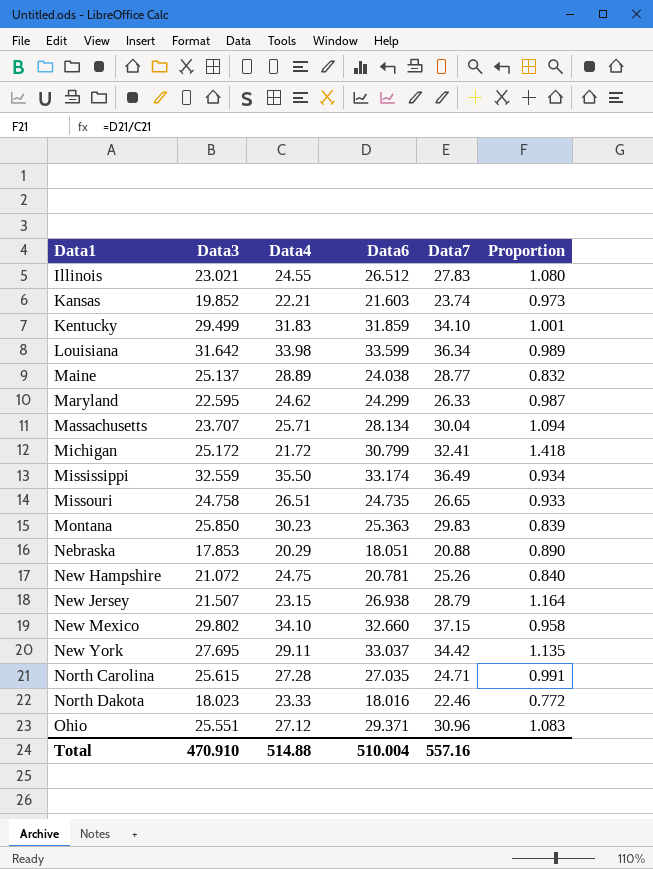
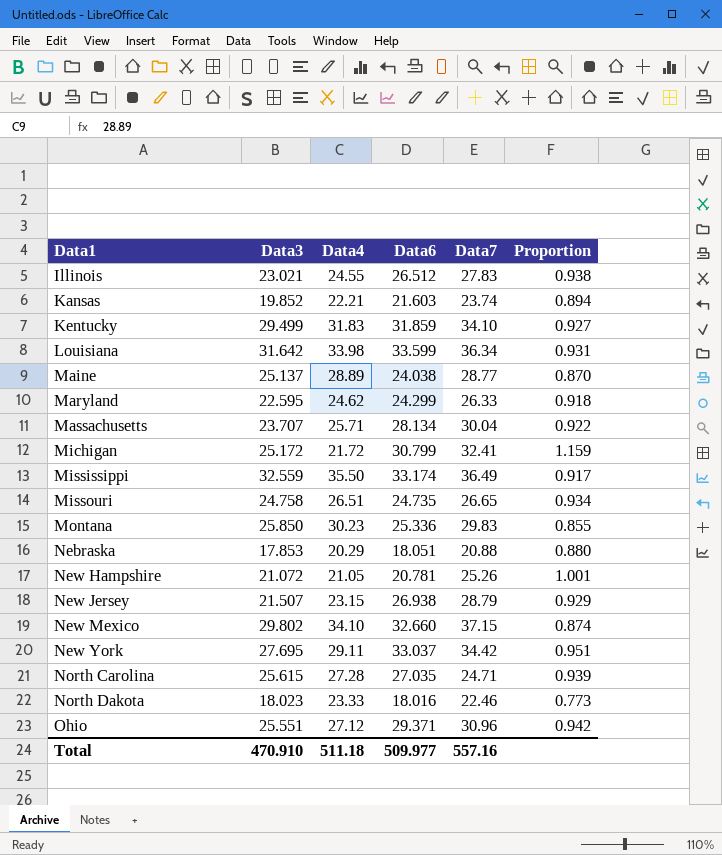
column Proportion | formula: [Data6] / [Data4] -> [Data3] / [Data4]
Montana | Data6: 25.363 -> 25.336
New Hampshire | Data4: 24.75 -> 21.05
Total | Data4: 514.88 -> 511.18
Total | Data6: 510.004 -> 509.977

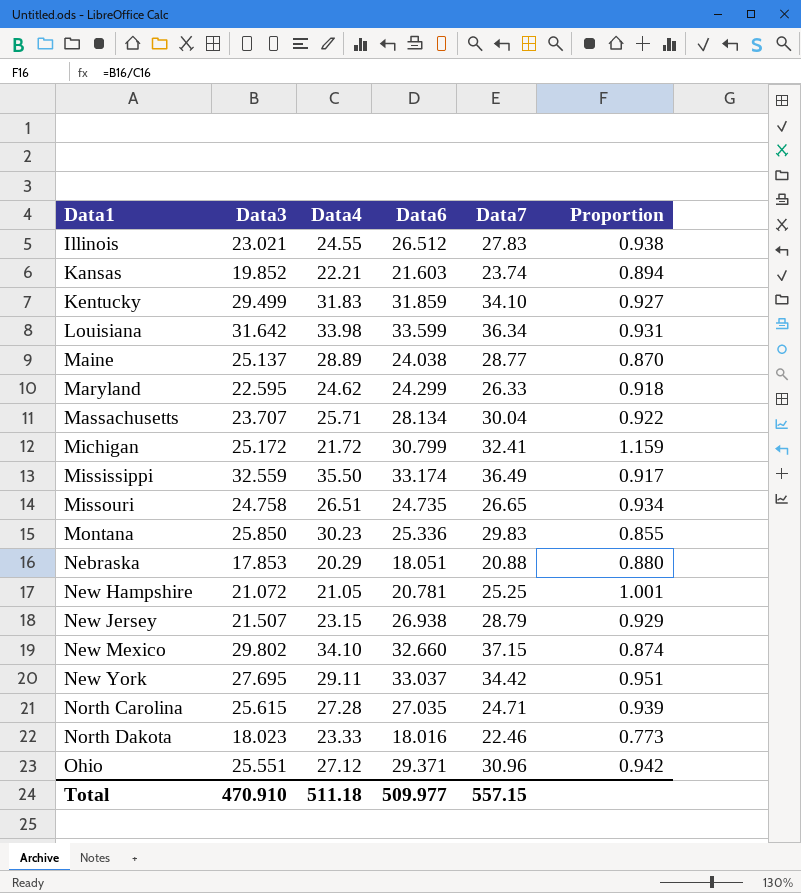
New Hampshire | Data7: 25.26 -> 25.25
Total | Data7: 557.16 -> 557.15

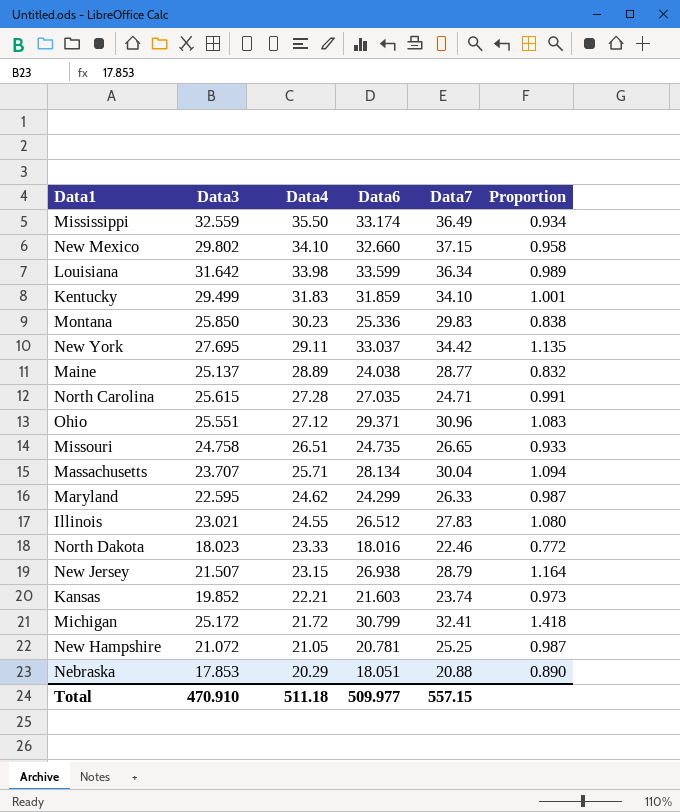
row order: Data1 ascending -> Data4 descending
column Proportion | formula: [Data3] / [Data4] -> [Data6] / [Data4]

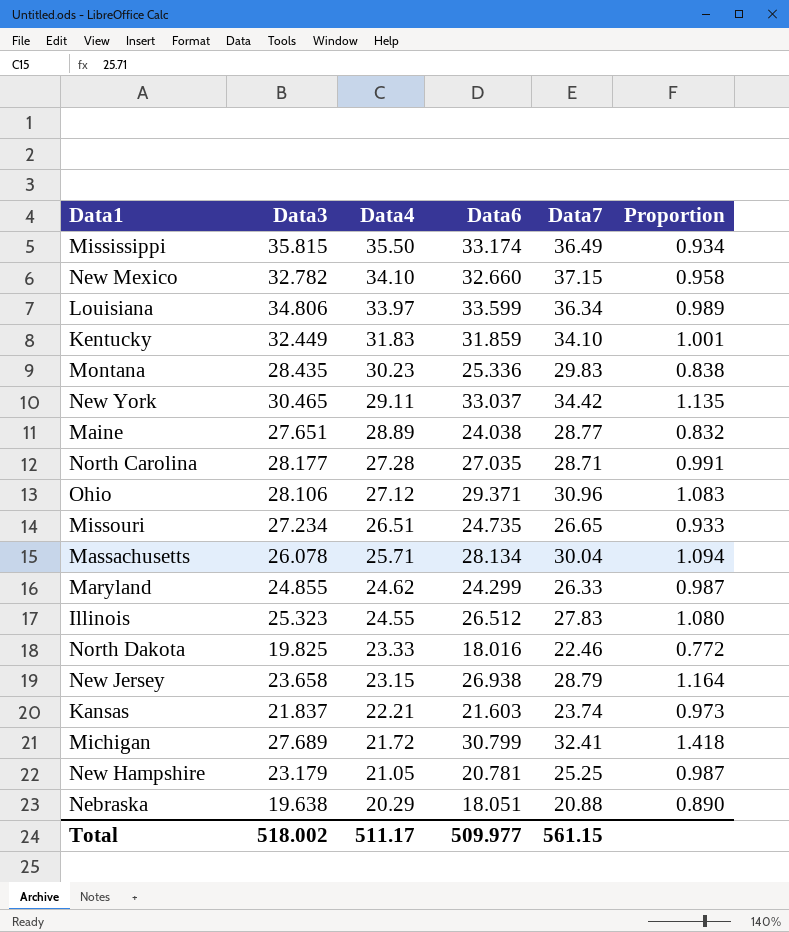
Mississippi | Data3: 32.559 -> 35.815
New Mexico | Data3: 29.802 -> 32.782
Louisiana | Data3: 31.642 -> 34.806
Louisiana | Data4: 33.98 -> 33.97
Kentucky | Data3: 29.499 -> 32.449
Montana | Data3: 25.850 -> 28.435
New York | Data3: 27.695 -> 30.465
Maine | Data3: 25.137 -> 27.651
North Carolina | Data3: 25.615 -> 28.177
North Carolina | Data7: 24.71 -> 28.71
Ohio | Data3: 25.551 -> 28.106
Missouri | Data3: 24.758 -> 27.234
Massachusetts | Data3: 23.707 -> 26.078
Maryland | Data3: 22.595 -> 24.855
Illinois | Data3: 23.021 -> 25.323
North Dakota | Data3: 18.023 -> 19.825
New Jersey | Data3: 21.507 -> 23.658
Kansas | Data3: 19.852 -> 21.837
Michigan | Data3: 25.172 -> 27.689
New Hampshire | Data3: 21.072 -> 23.179
Nebraska | Data3: 17.853 -> 19.638
Total | Data3: 470.910 -> 518.002
Total | Data4: 511.18 -> 511.17
Total | Data7: 557.15 -> 561.15

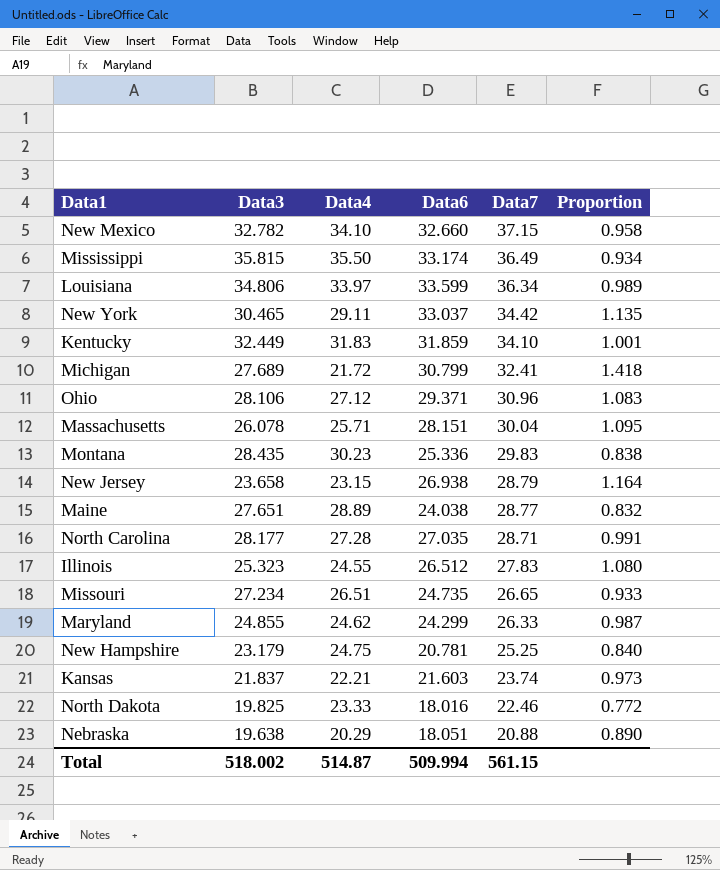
row order: Data4 descending -> Data7 descending
Massachusetts | Data6: 28.134 -> 28.151
Massachusetts | Proportion: 1.094 -> 1.095
New Hampshire | Data4: 21.05 -> 24.75
New Hampshire | Proportion: 0.987 -> 0.840
Total | Data4: 511.17 -> 514.87
Total | Data6: 509.977 -> 509.994

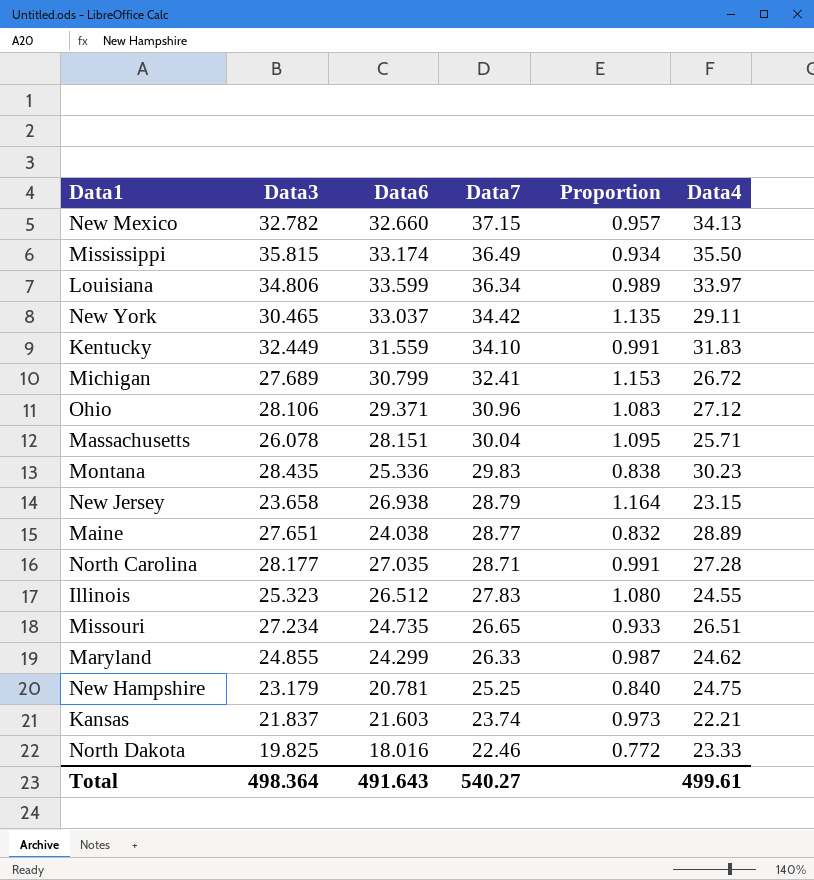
column Data4 | position: 3 -> 6
row Nebraska: 19.638 | 20.29 | 18.051 | 20.88 | 0.890 -> none
New Mexico | Proportion: 0.958 -> 0.957
New Mexico | Data4: 34.10 -> 34.13
Kentucky | Data6: 31.859 -> 31.559
Kentucky | Proportion: 1.001 -> 0.991
Michigan | Proportion: 1.418 -> 1.153
Michigan | Data4: 21.72 -> 26.72
Total | Data3: 518.002 -> 498.364
Total | Data6: 509.994 -> 491.643
Total | Data7: 561.15 -> 540.27
Total | Data4: 514.87 -> 499.61

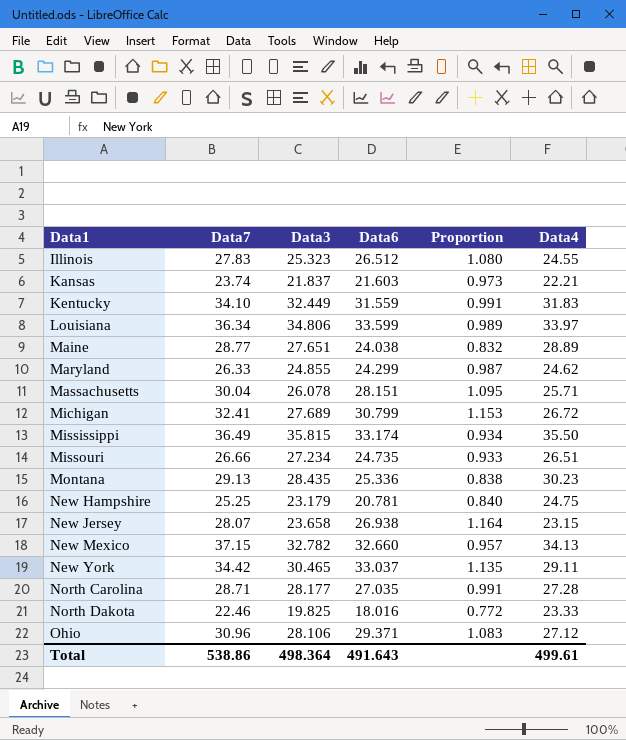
row order: Data7 descending -> Data1 ascending
column Data7 | position: 4 -> 2
Missouri | Data7: 26.65 -> 26.66
Montana | Data7: 29.83 -> 29.13
New Jersey | Data7: 28.79 -> 28.07
Total | Data7: 540.27 -> 538.86

